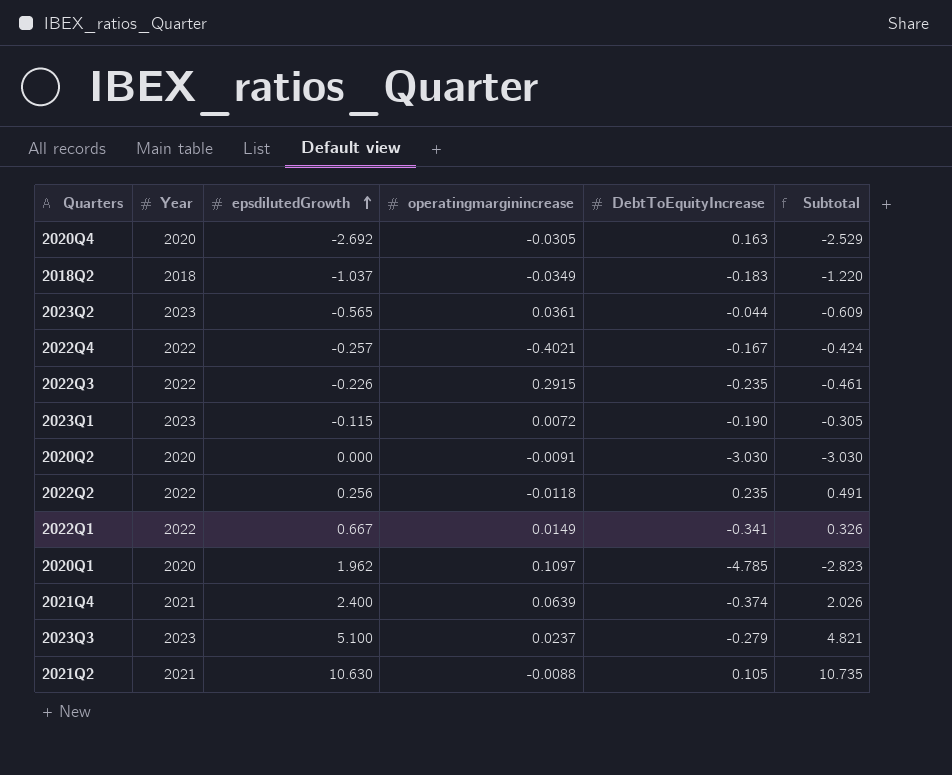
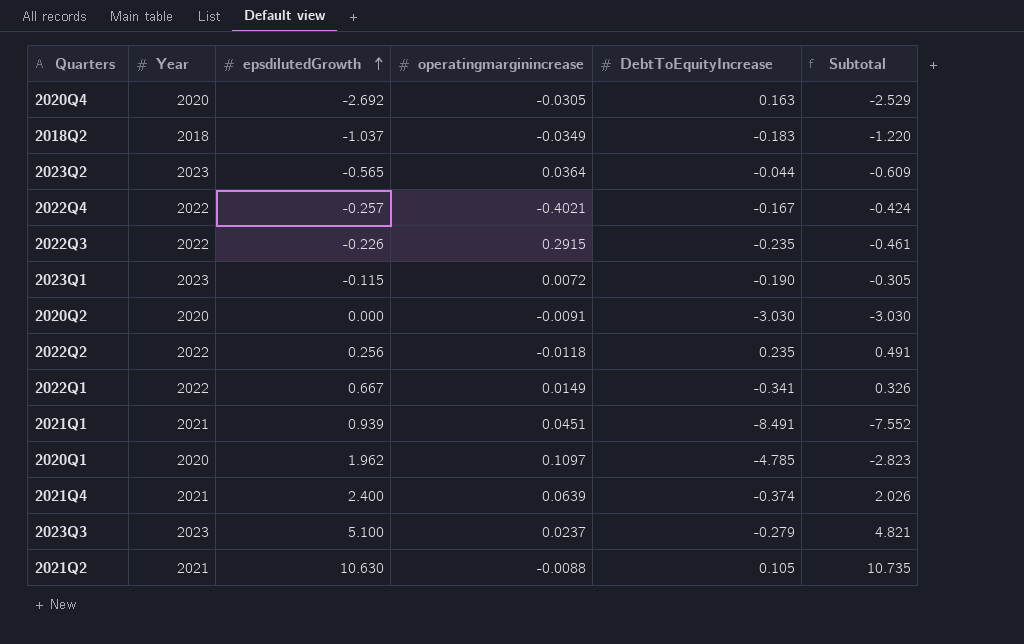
2023Q2 | operatingmarginincrease: 0.0361 -> 0.0364
row 2021Q1: none -> 2021 | 0.939 | 0.0451 | -8.491 | -7.552

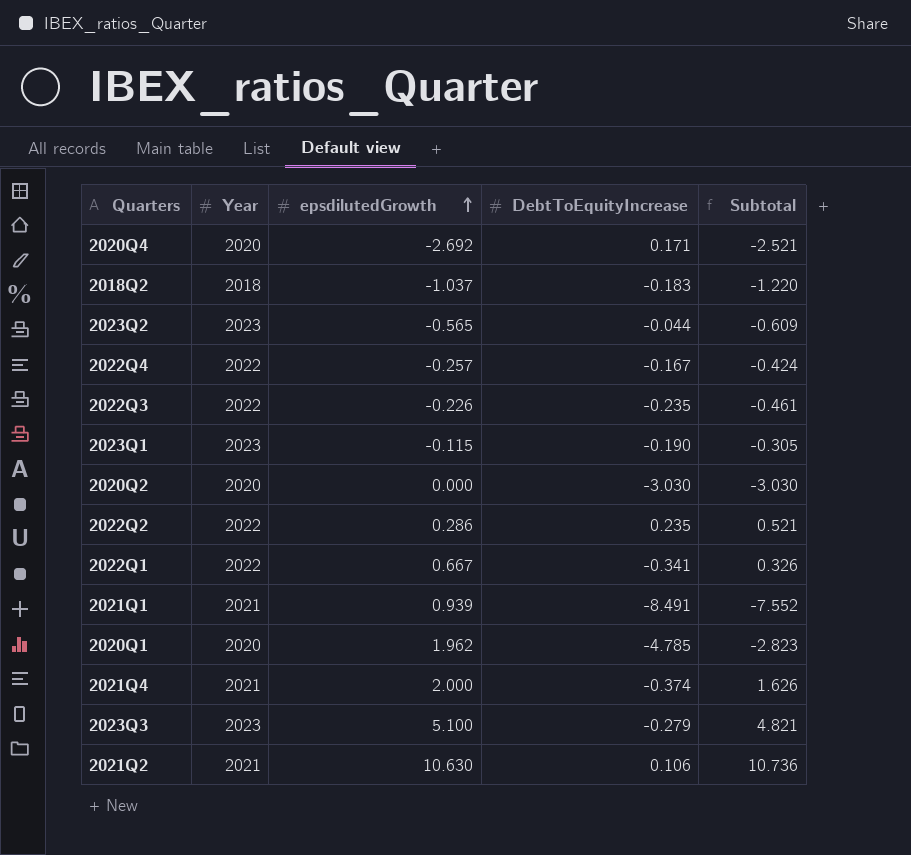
column operatingmarginincrease | position: 4 -> none
2020Q4 | DebtToEquityIncrease: 0.163 -> 0.171
2020Q4 | Subtotal: -2.529 -> -2.521
2022Q2 | epsdilutedGrowth: 0.256 -> 0.286
2022Q2 | Subtotal: 0.491 -> 0.521
2021Q4 | epsdilutedGrowth: 2.400 -> 2.000
2021Q4 | Subtotal: 2.026 -> 1.626
2021Q2 | DebtToEquityIncrease: 0.105 -> 0.106
2021Q2 | Subtotal: 10.735 -> 10.736

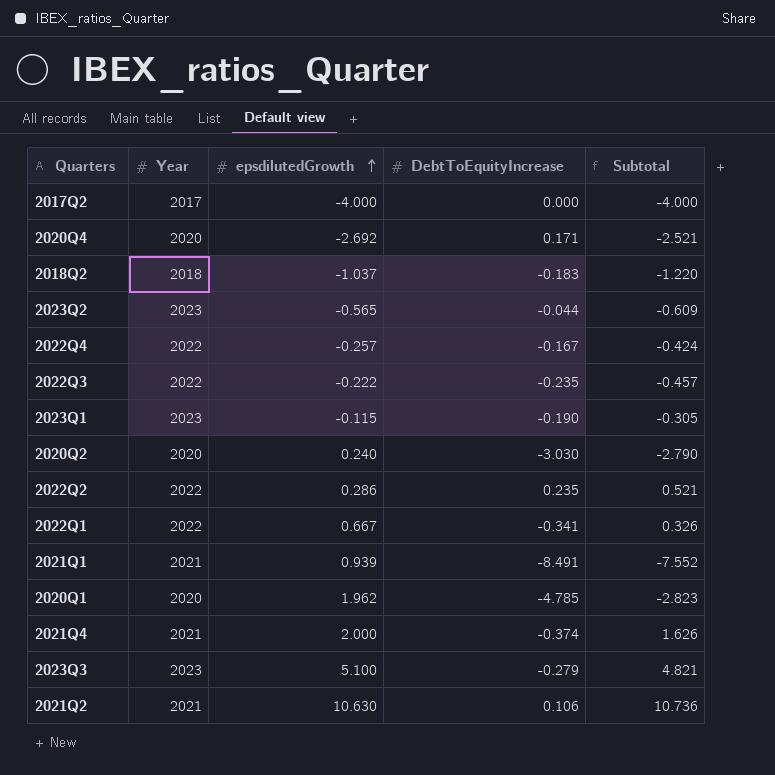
row 2017Q2: none -> 2017 | -4.000 | 0.000 | -4.000
2022Q3 | epsdilutedGrowth: -0.226 -> -0.222
2022Q3 | Subtotal: -0.461 -> -0.457
2020Q2 | epsdilutedGrowth: 0.000 -> 0.240
2020Q2 | Subtotal: -3.030 -> -2.790

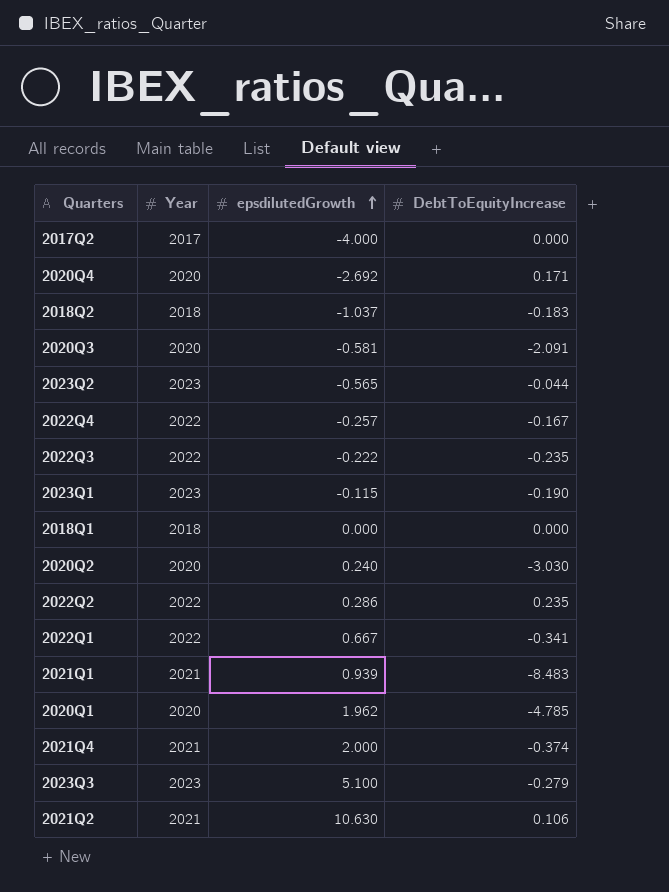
column Subtotal | formula: [epsdilutedGrowth] + [DebtToEquityIncrease] -> none
row 2020Q3: none -> 2020 | -0.581 | -2.091
row 2018Q1: none -> 2018 | 0.000 | 0.000
2021Q1 | DebtToEquityIncrease: -8.491 -> -8.483

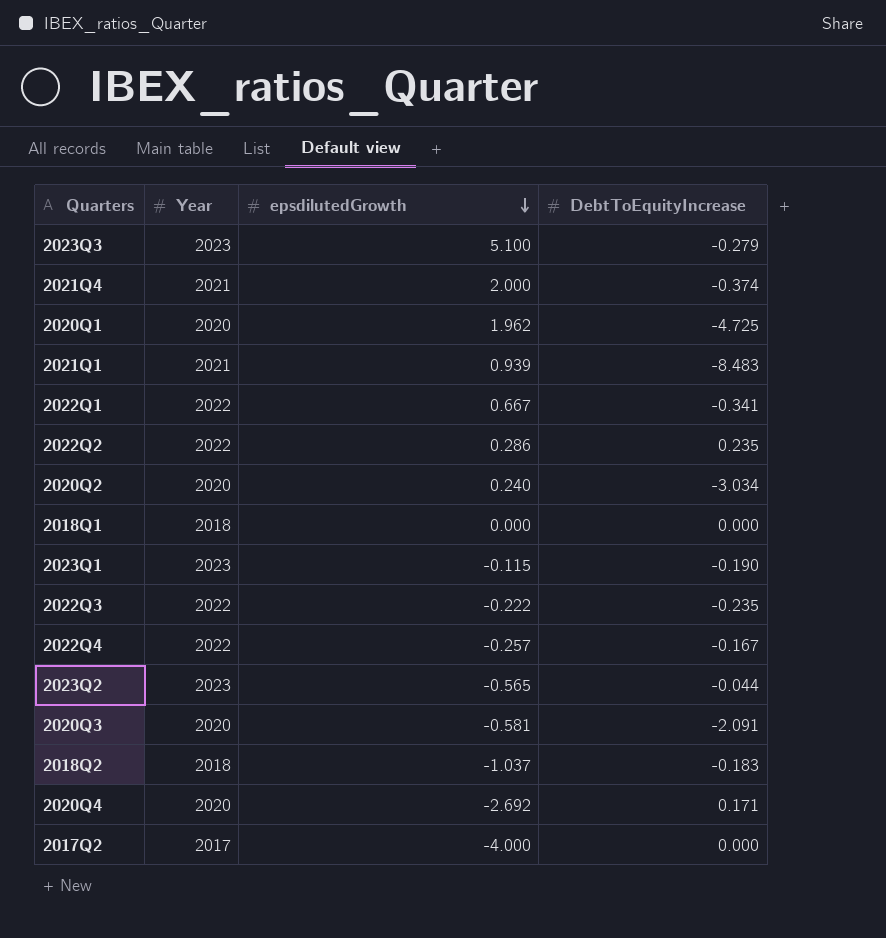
row order: epsdilutedGrowth ascending -> epsdilutedGrowth descending
row 2021Q2: 2021 | 10.630 | 0.106 -> none
2020Q1 | DebtToEquityIncrease: -4.785 -> -4.725
2020Q2 | DebtToEquityIncrease: -3.030 -> -3.034

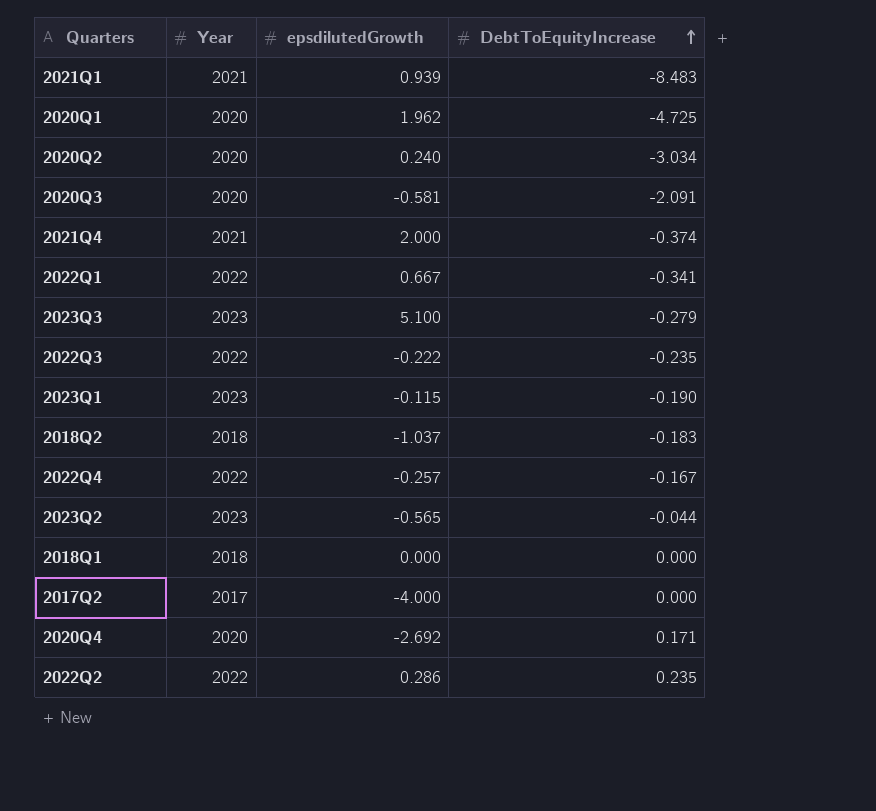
row order: epsdilutedGrowth descending -> DebtToEquityIncrease ascending

